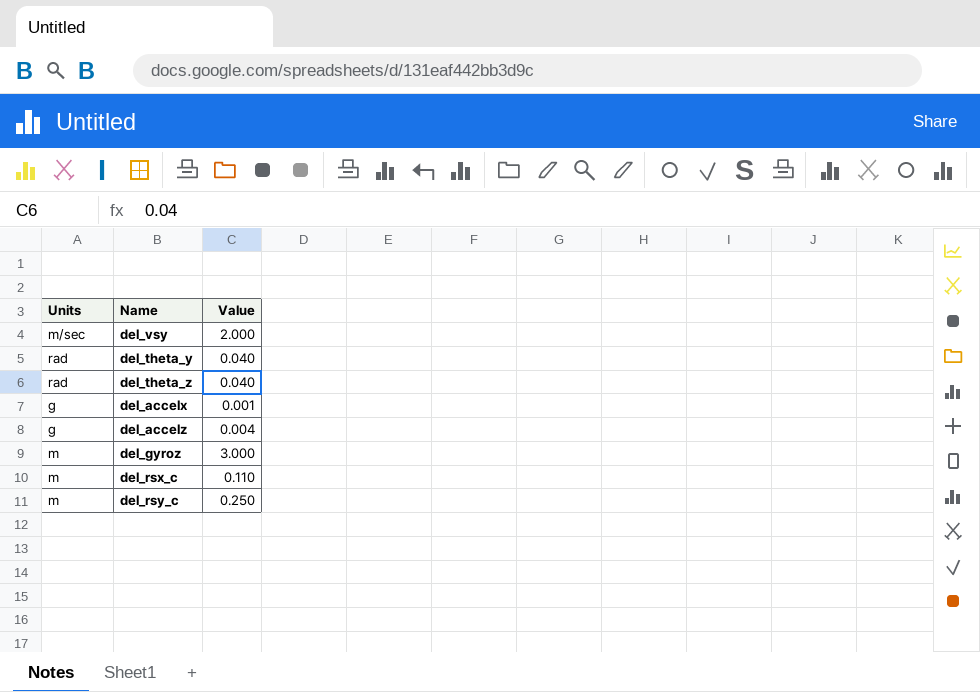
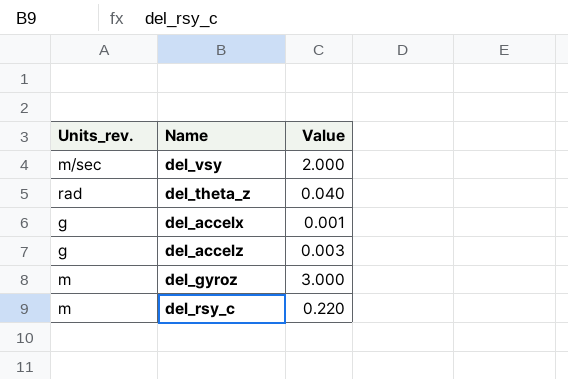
column name: Units -> Units_rev.
row del_theta_y: rad | 0.040 -> none
row del_rsx_c: m | 0.110 -> none
del_accelz | Value: 0.004 -> 0.003
del_rsy_c | Value: 0.250 -> 0.220

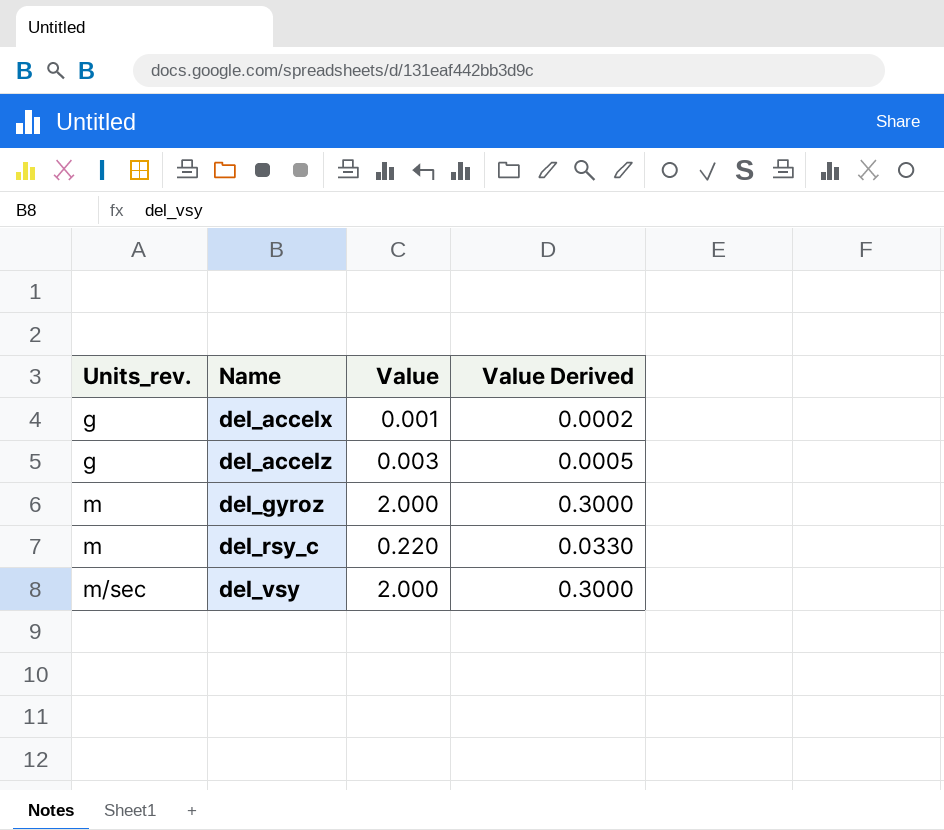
row order: none -> Units_rev. ascending
column Value Derived | formula: none -> [Value] * 0.15
row del_theta_z: rad | 0.040 -> none
del_gyroz | Value: 3.000 -> 2.000

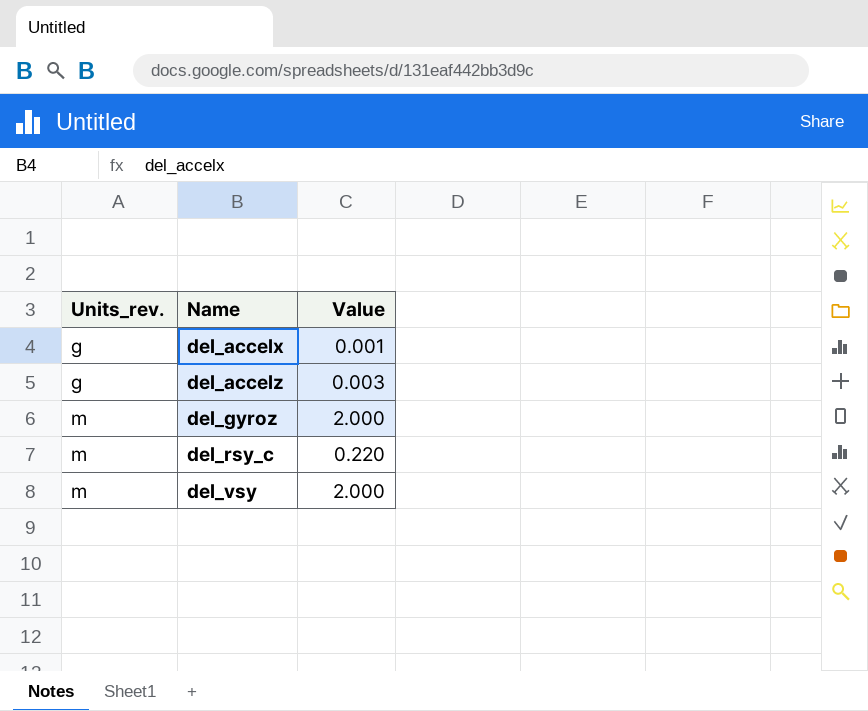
column Value Derived | formula: [Value] * 0.15 -> none
del_vsy | Units_rev.: m/sec -> m

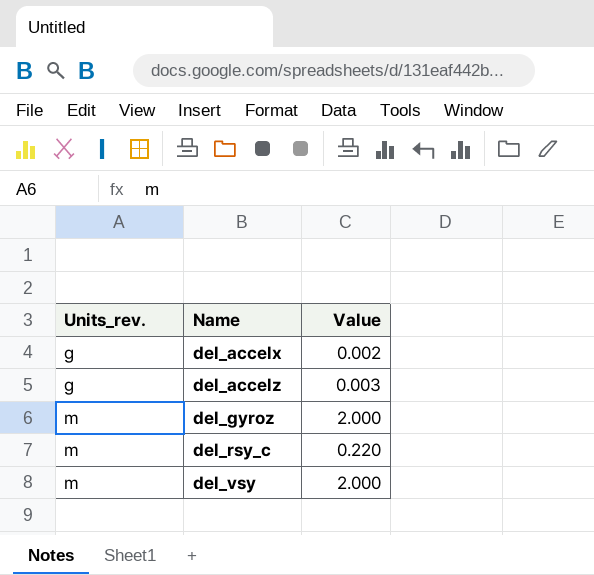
del_accelx | Value: 0.001 -> 0.002

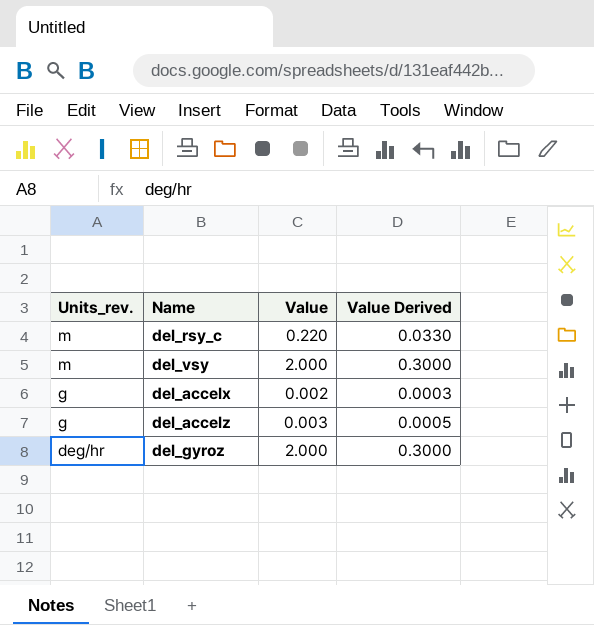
row order: Units_rev. ascending -> Units_rev. descending
column Value Derived | formula: none -> [Value] * 0.15
del_gyroz | Units_rev.: m -> deg/hr

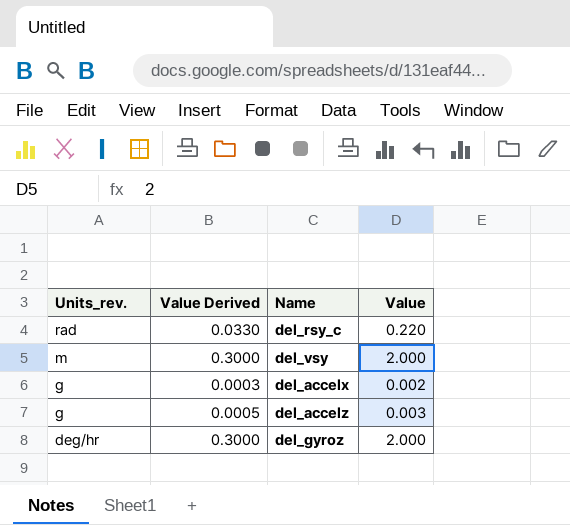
column Value Derived | position: 4 -> 2
del_rsy_c | Units_rev.: m -> rad

